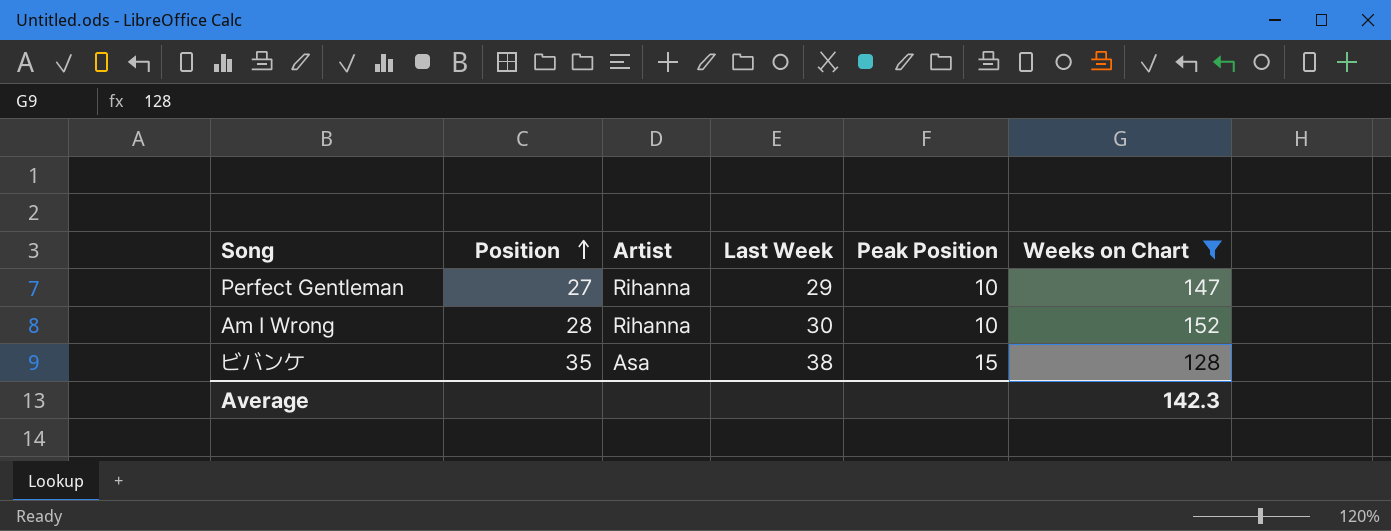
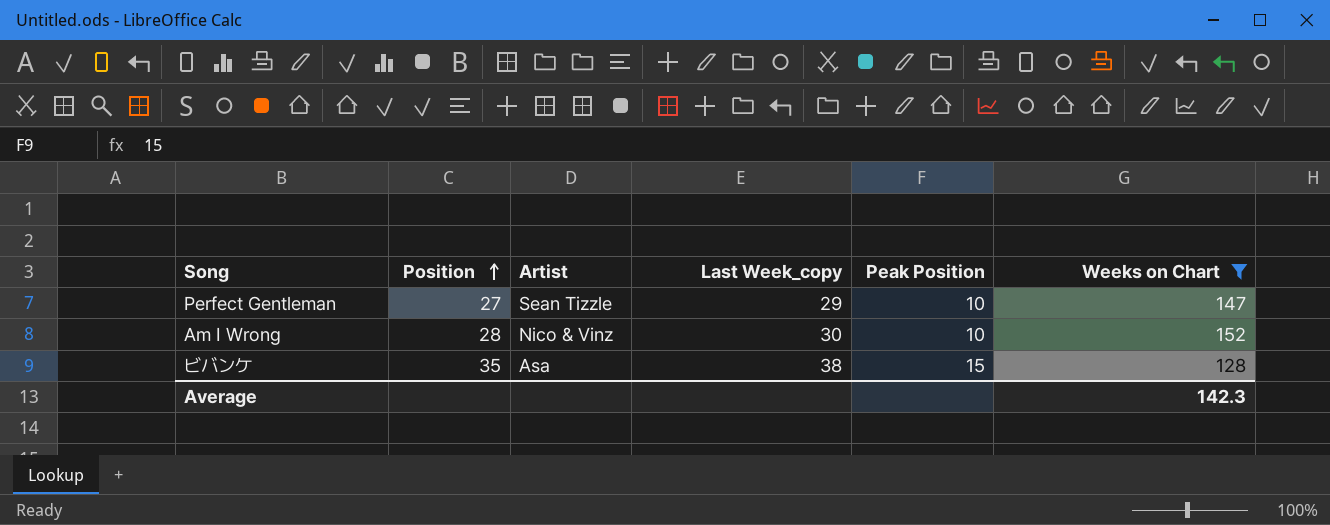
column name: Last Week -> Last Week_copy
Perfect Gentleman | Artist: Rihanna -> Sean Tizzle
Am I Wrong | Artist: Rihanna -> Nico & Vinz

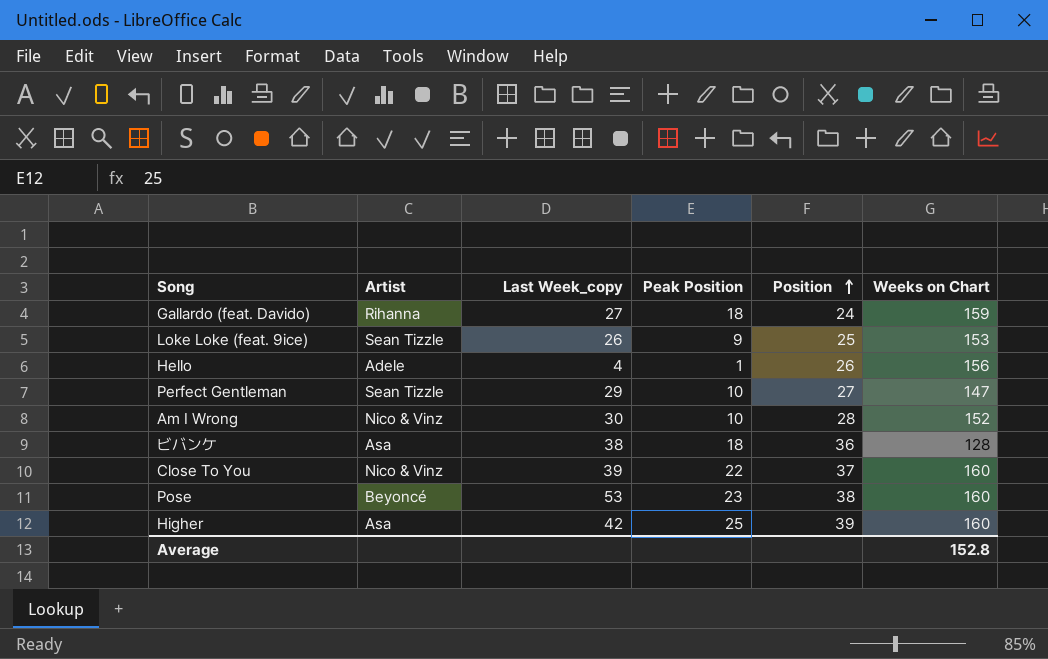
filter: Weeks on Chart <= 152 -> none
column Position | position: 2 -> 5
ビバンケ | Peak Position: 15 -> 18
ビバンケ | Position: 35 -> 36
Average | Weeks on Chart: 142.3 -> 152.8

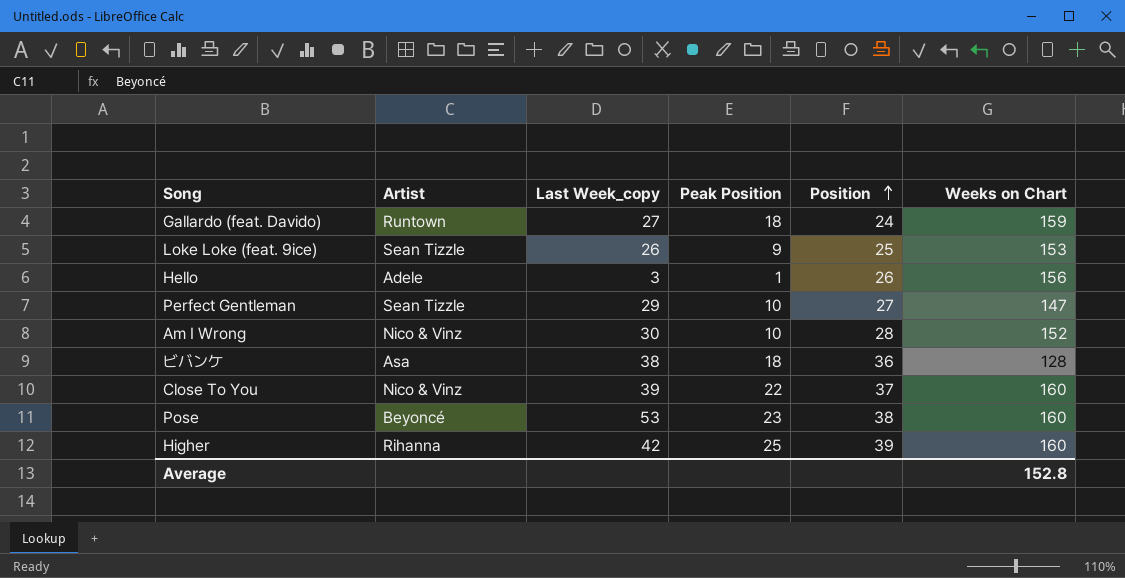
Gallardo (feat. Davido) | Artist: Rihanna -> Runtown
Hello | Last Week_copy: 4 -> 3
Higher | Artist: Asa -> Rihanna

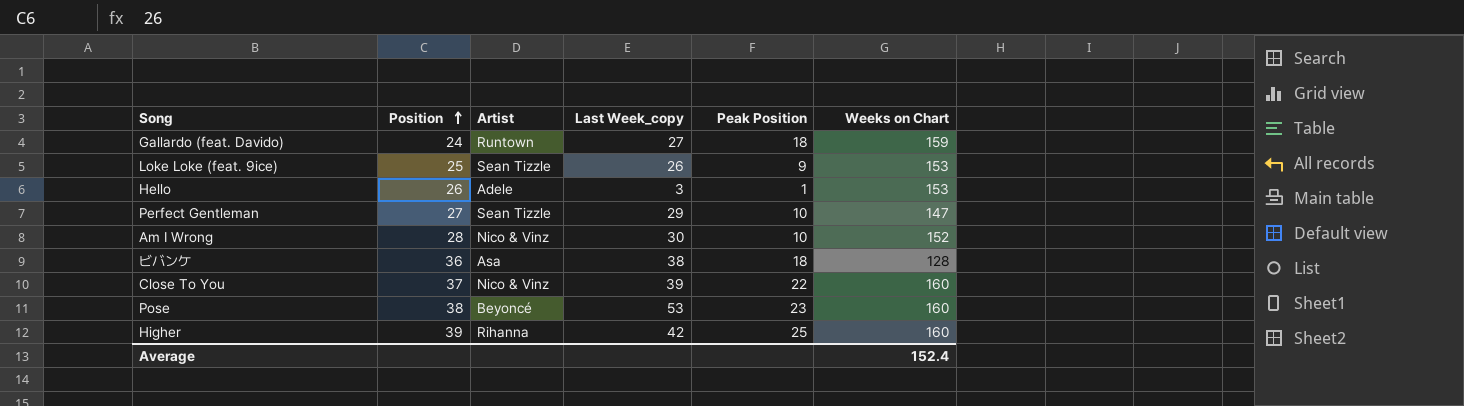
column Position | position: 5 -> 2
Hello | Weeks on Chart: 156 -> 153
Average | Weeks on Chart: 152.8 -> 152.4

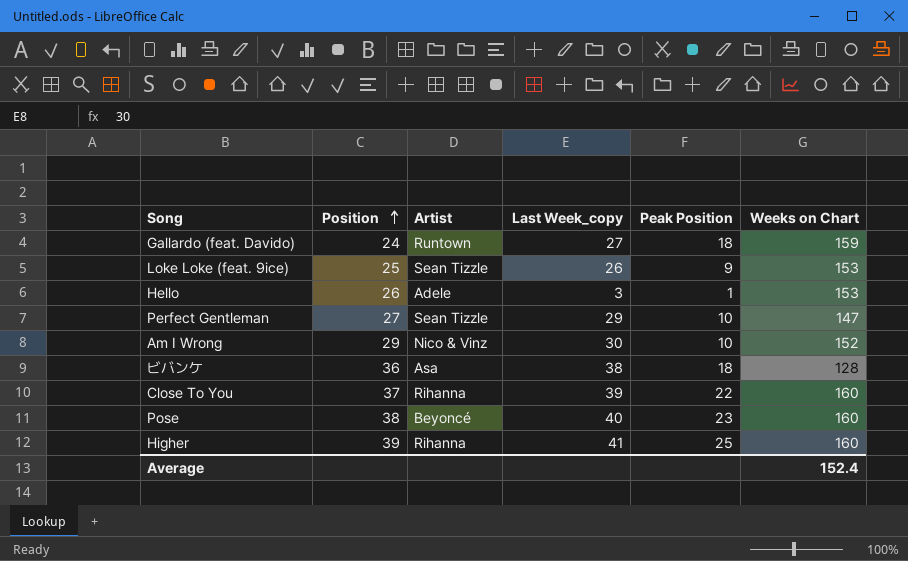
Am I Wrong | Position: 28 -> 29
Close To You | Artist: Nico & Vinz -> Rihanna
Pose | Last Week_copy: 53 -> 40
Higher | Last Week_copy: 42 -> 41

